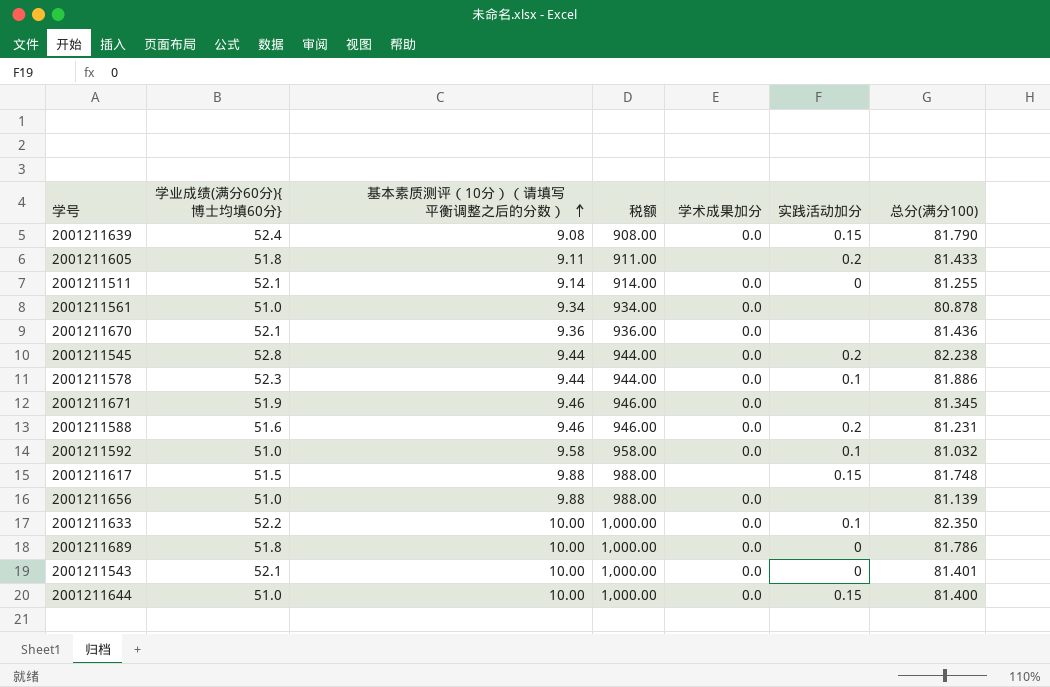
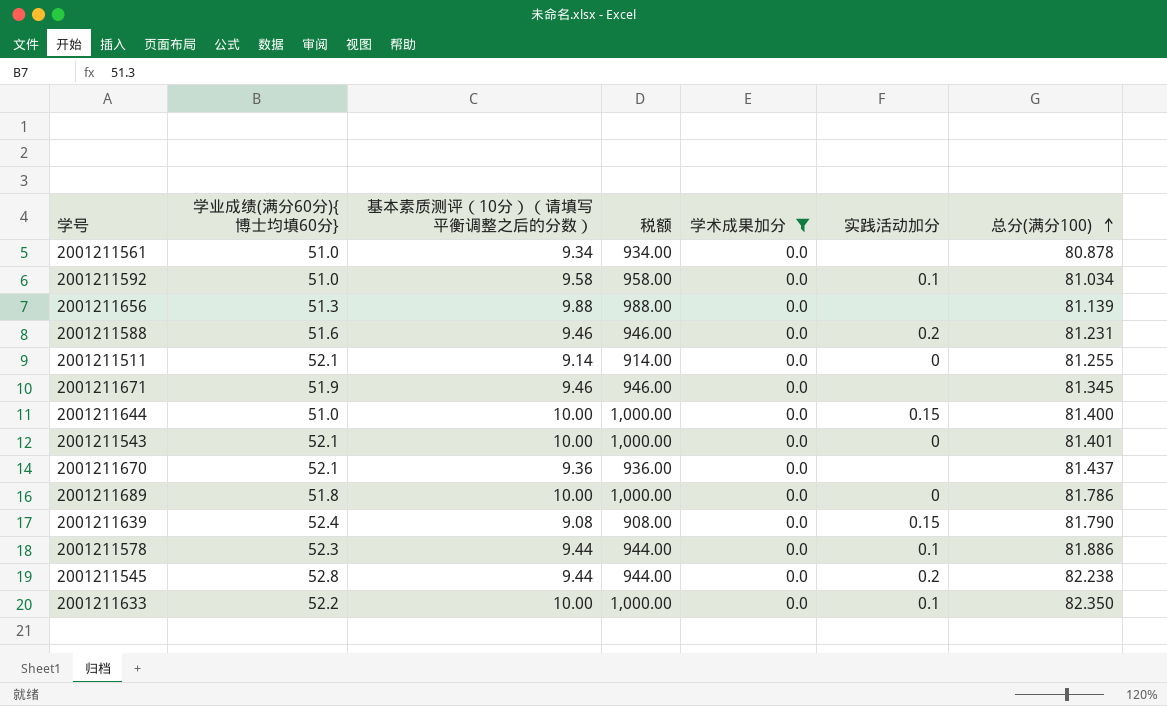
filter: none -> 学术成果加分 = 0.0
row order: 基本素质测评（10分）（请填写平衡调整之后的分数） ascending -> 总分(满分100) ascending
2001211592 | 总分(满分100): 81.032 -> 81.034
2001211656 | 学业成绩(满分60分){博士均填60分}: 51.0 -> 51.3
2001211670 | 总分(满分100): 81.436 -> 81.437

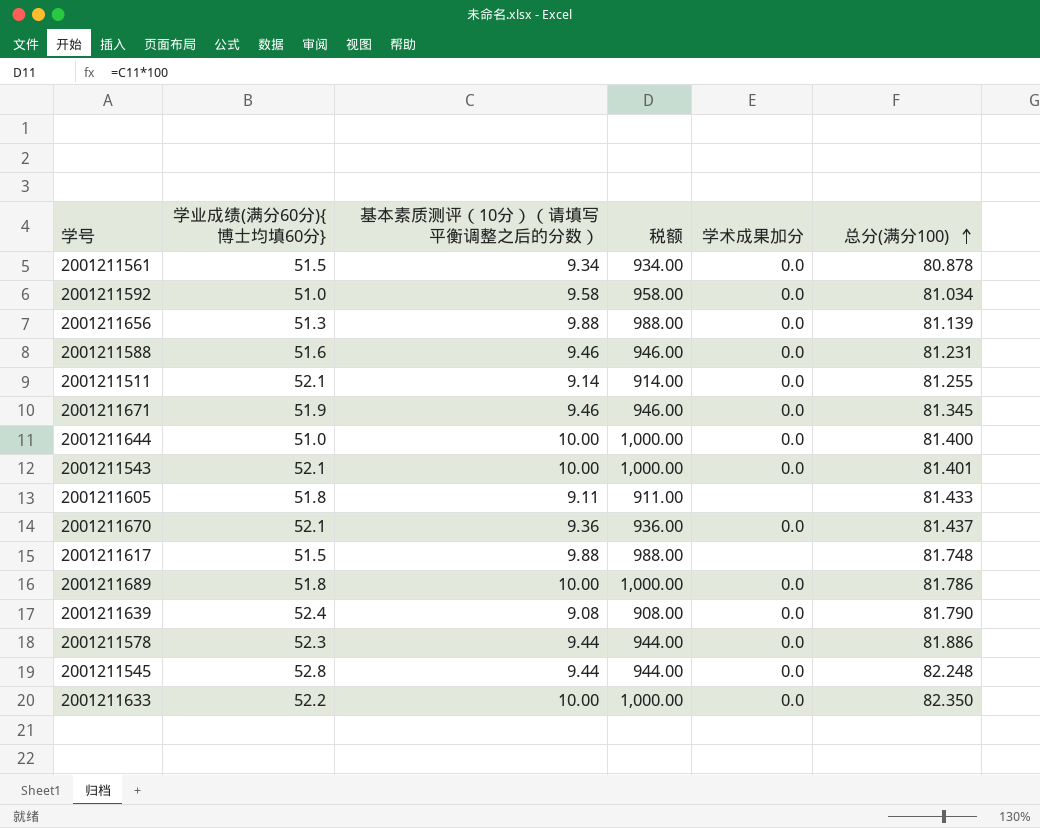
filter: 学术成果加分 = 0.0 -> none
column 实践活动加分 | position: 6 -> none
2001211561 | 学业成绩(满分60分){博士均填60分}: 51.0 -> 51.5
2001211545 | 总分(满分100): 82.238 -> 82.248

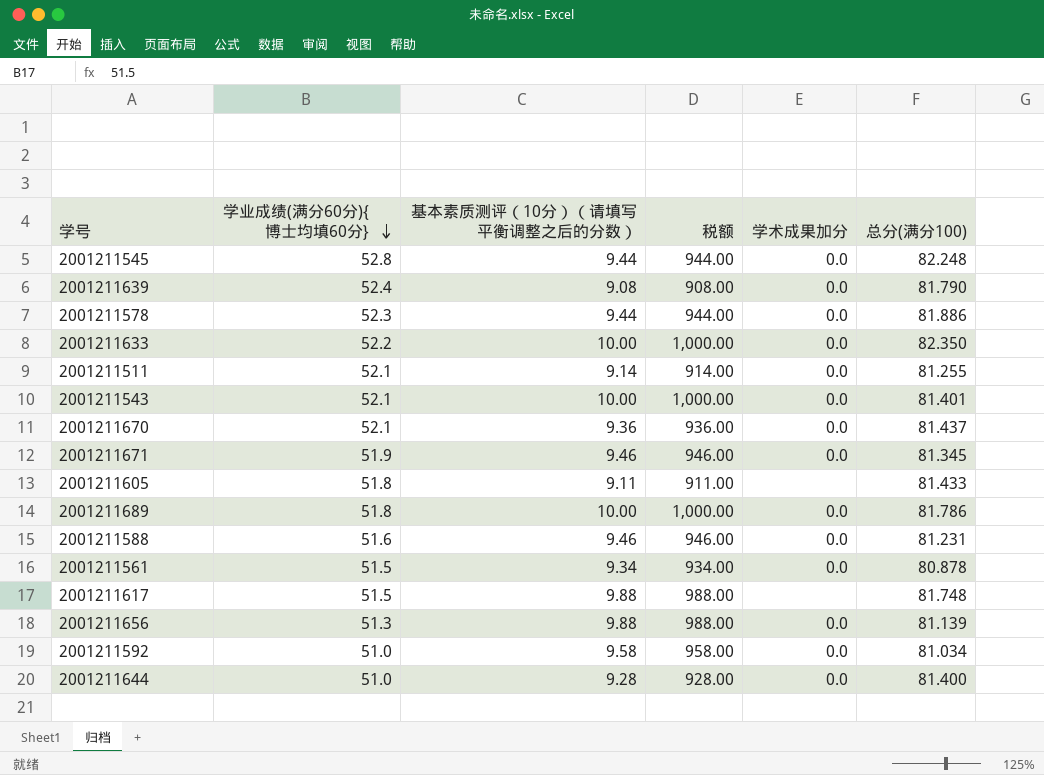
row order: 总分(满分100) ascending -> 学业成绩(满分60分){博士均填60分} descending
2001211644 | 基本素质测评（10分）（请填写平衡调整之后的分数）: 10.00 -> 9.28
2001211644 | 税额: 1,000.00 -> 928.00

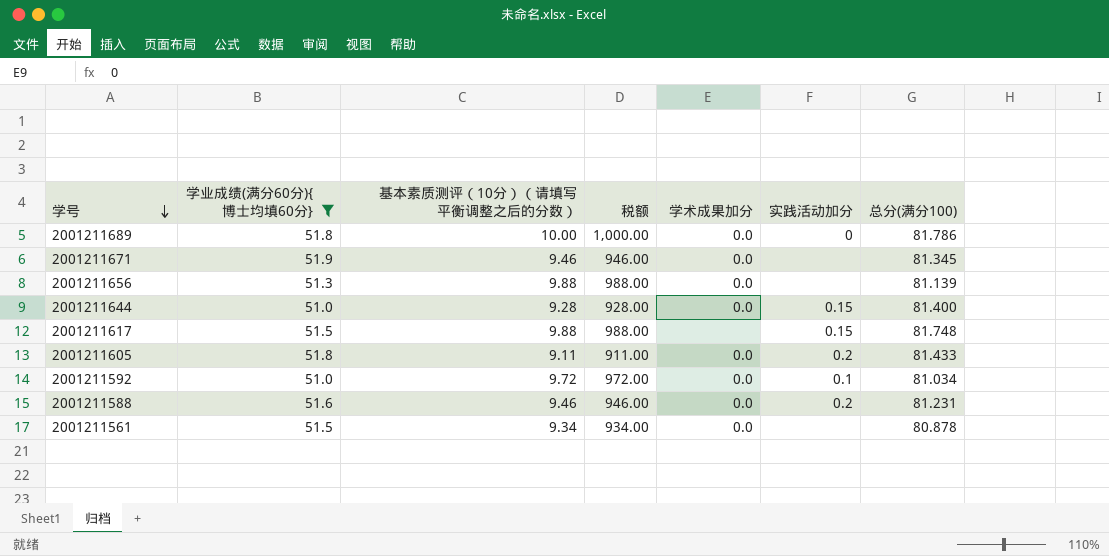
filter: none -> 学业成绩(满分60分){博士均填60分} <= 51.9
row order: 学业成绩(满分60分){博士均填60分} descending -> 学号 descending
column 实践活动加分 | position: none -> 6
2001211605 | 学术成果加分: none -> 0.0
2001211592 | 基本素质测评（10分）（请填写平衡调整之后的分数）: 9.58 -> 9.72
2001211592 | 税额: 958.00 -> 972.00

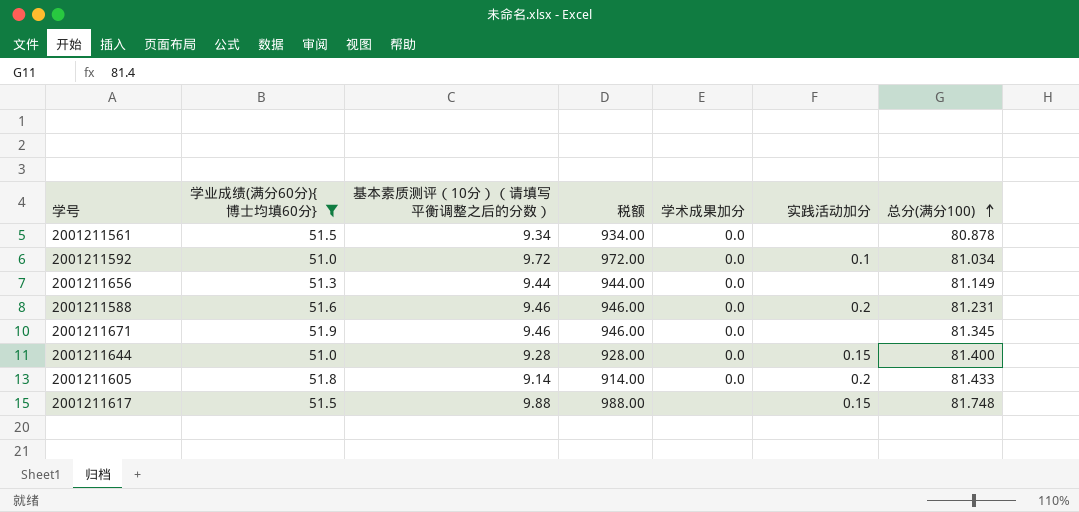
row order: 学号 descending -> 总分(满分100) ascending
row 2001211689: 51.8 | 10.00 | 1,000.00 | 0.0 | 0 | 81.786 -> none
2001211656 | 基本素质测评（10分）（请填写平衡调整之后的分数）: 9.88 -> 9.44
2001211656 | 税额: 988.00 -> 944.00
2001211656 | 总分(满分100): 81.139 -> 81.149
2001211605 | 基本素质测评（10分）（请填写平衡调整之后的分数）: 9.11 -> 9.14
2001211605 | 税额: 911.00 -> 914.00

